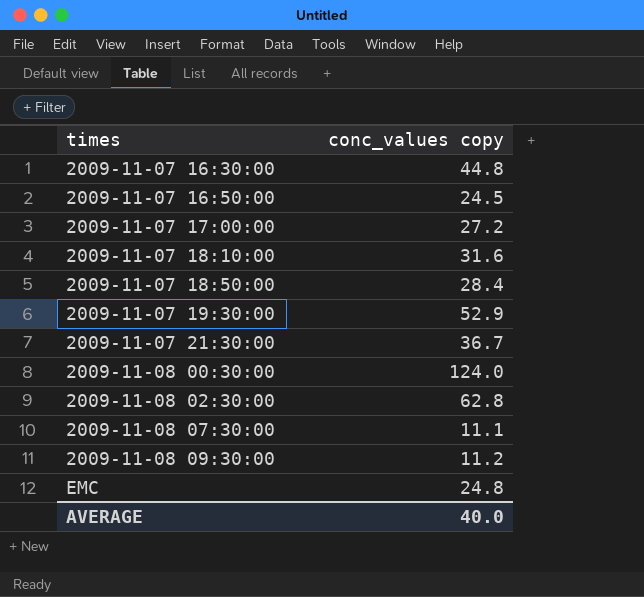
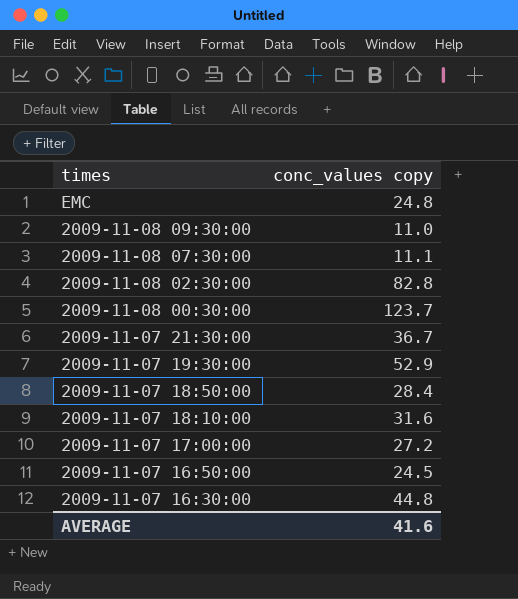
row order: times ascending -> times descending
2009-11-08 09:30:00 | conc_values copy: 11.2 -> 11.0
2009-11-08 02:30:00 | conc_values copy: 62.8 -> 82.8
2009-11-08 00:30:00 | conc_values copy: 124.0 -> 123.7
AVERAGE | conc_values copy: 40.0 -> 41.6

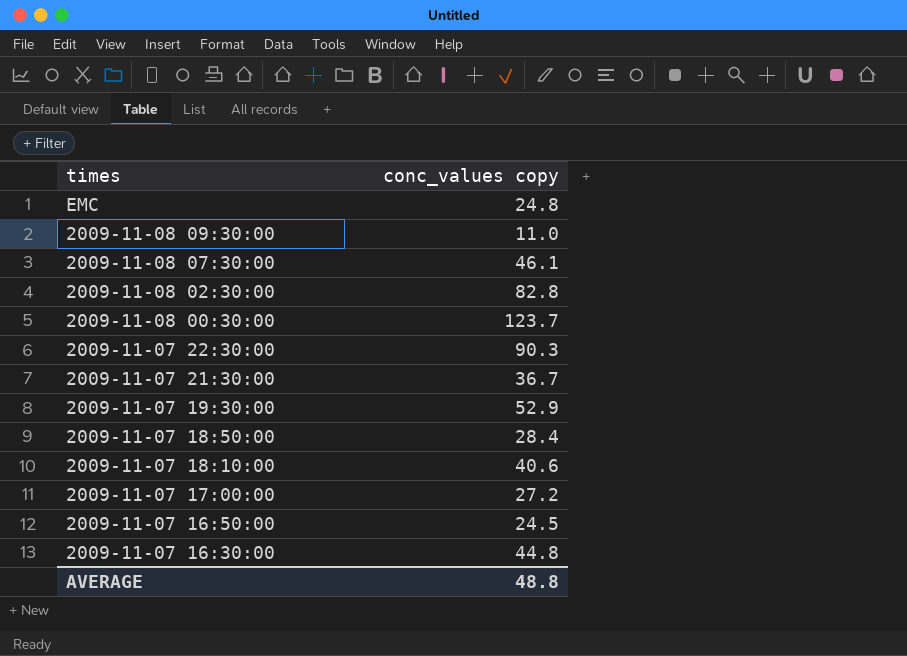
2009-11-08 07:30:00 | conc_values copy: 11.1 -> 46.1
row 2009-11-07 22:30:00: none -> 90.3
2009-11-07 18:10:00 | conc_values copy: 31.6 -> 40.6
AVERAGE | conc_values copy: 41.6 -> 48.8

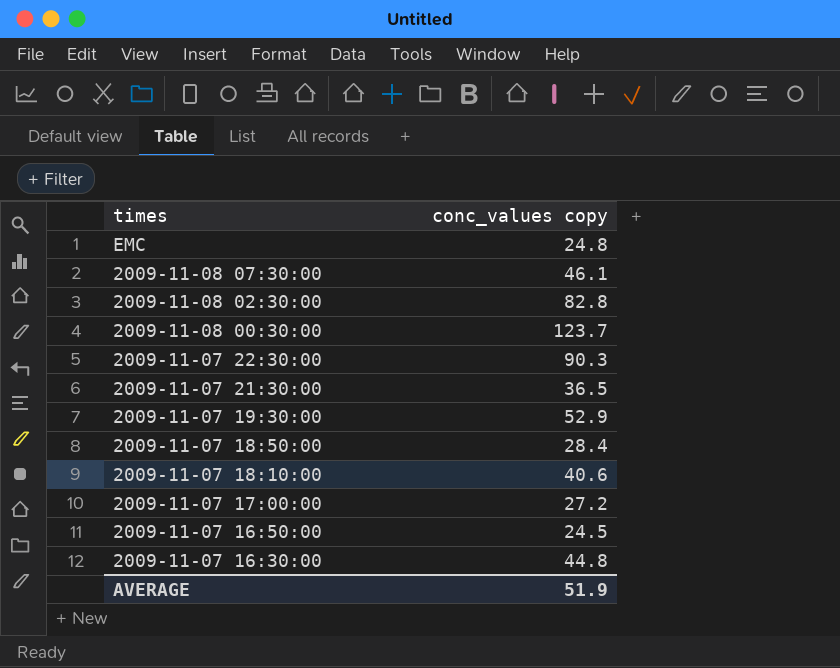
row 2009-11-08 09:30:00: 11.0 -> none
2009-11-07 21:30:00 | conc_values copy: 36.7 -> 36.5
AVERAGE | conc_values copy: 48.8 -> 51.9

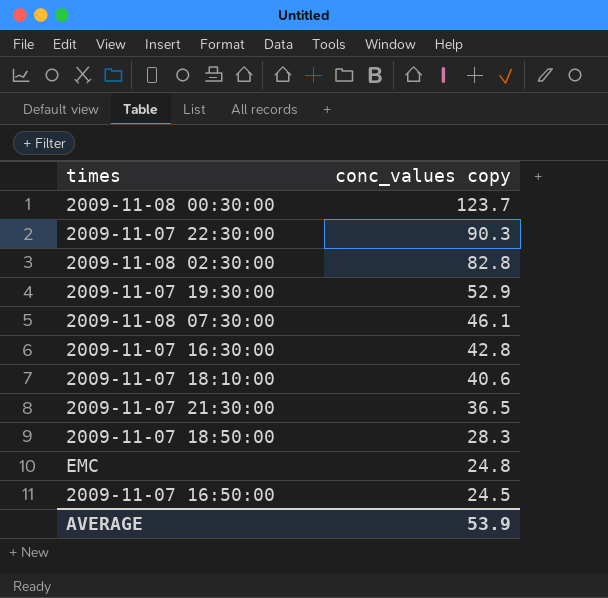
row order: times descending -> conc_values copy descending
row 2009-11-07 17:00:00: 27.2 -> none
2009-11-07 16:30:00 | conc_values copy: 44.8 -> 42.8
2009-11-07 18:50:00 | conc_values copy: 28.4 -> 28.3
AVERAGE | conc_values copy: 51.9 -> 53.9

